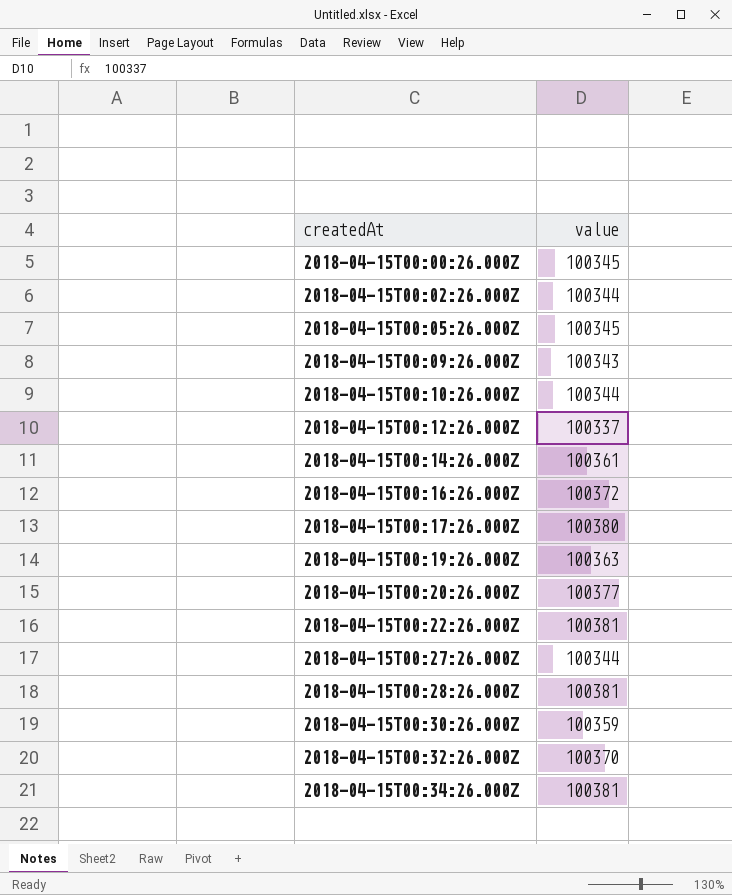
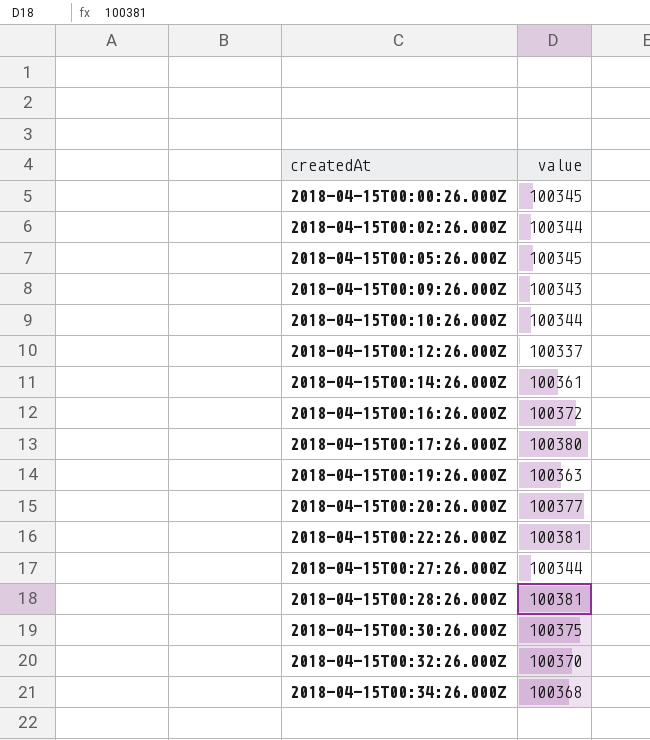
2018-04-15T00:30:26.000Z | value: 100359 -> 100375
2018-04-15T00:34:26.000Z | value: 100381 -> 100368

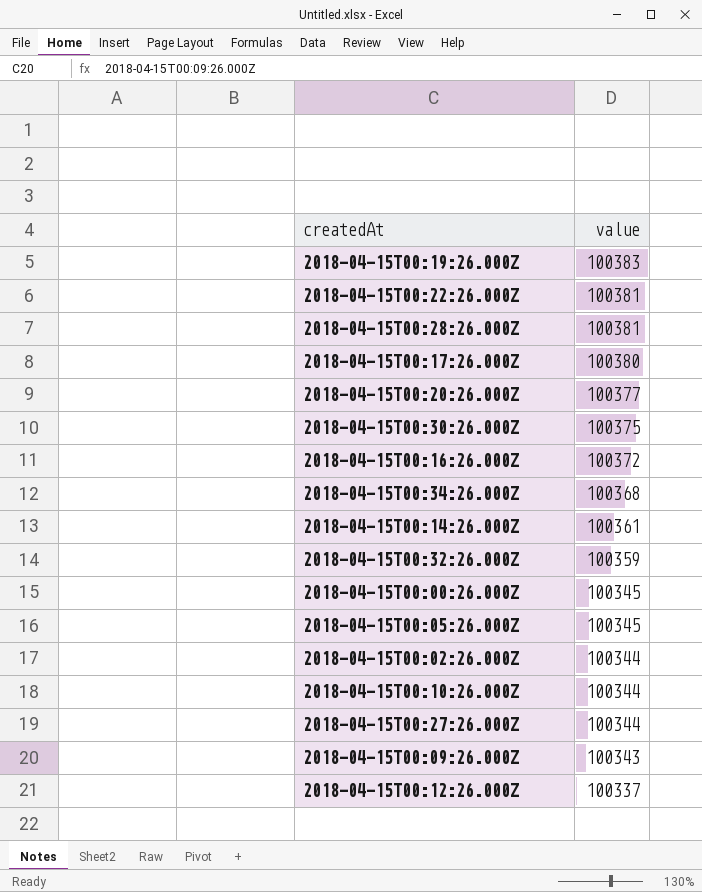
row order: createdAt ascending -> value descending
2018-04-15T00:19:26.000Z | value: 100363 -> 100383
2018-04-15T00:32:26.000Z | value: 100370 -> 100359

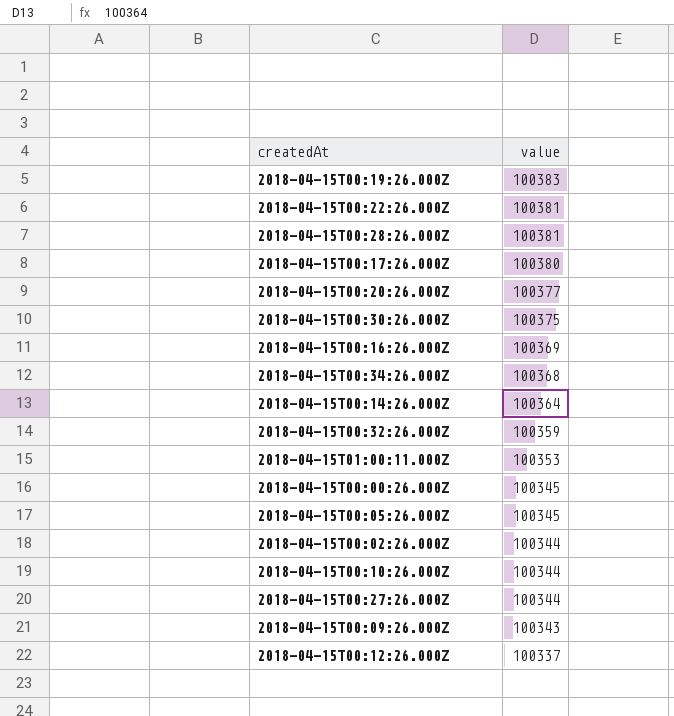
2018-04-15T00:16:26.000Z | value: 100372 -> 100369
2018-04-15T00:14:26.000Z | value: 100361 -> 100364
row 2018-04-15T01:00:11.000Z: none -> 100353

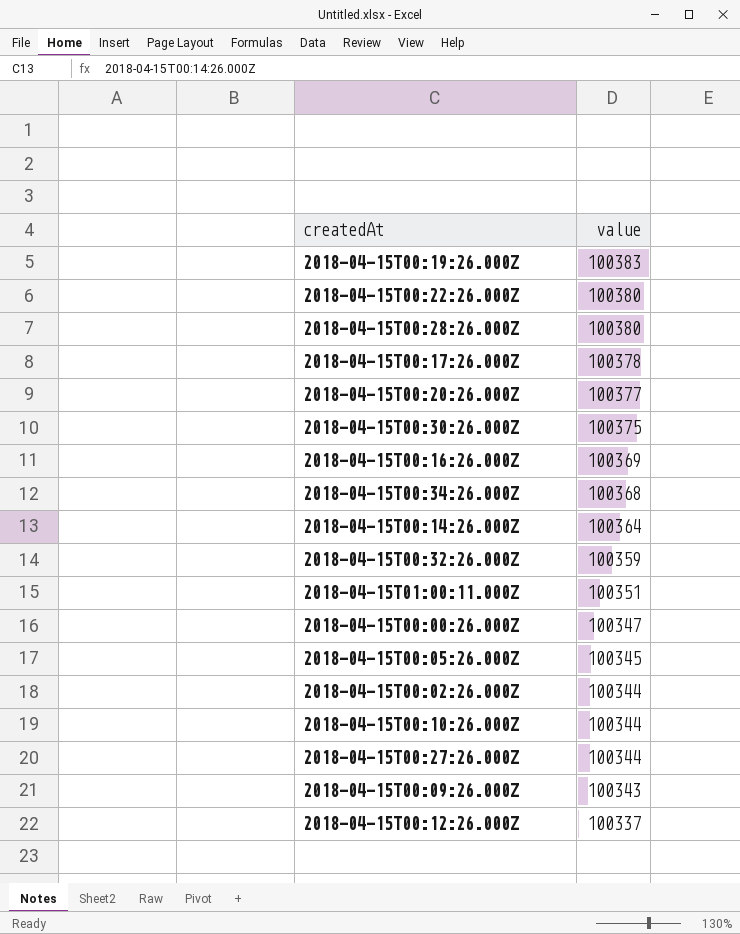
2018-04-15T00:22:26.000Z | value: 100381 -> 100380
2018-04-15T00:28:26.000Z | value: 100381 -> 100380
2018-04-15T00:17:26.000Z | value: 100380 -> 100378
2018-04-15T01:00:11.000Z | value: 100353 -> 100351
2018-04-15T00:00:26.000Z | value: 100345 -> 100347

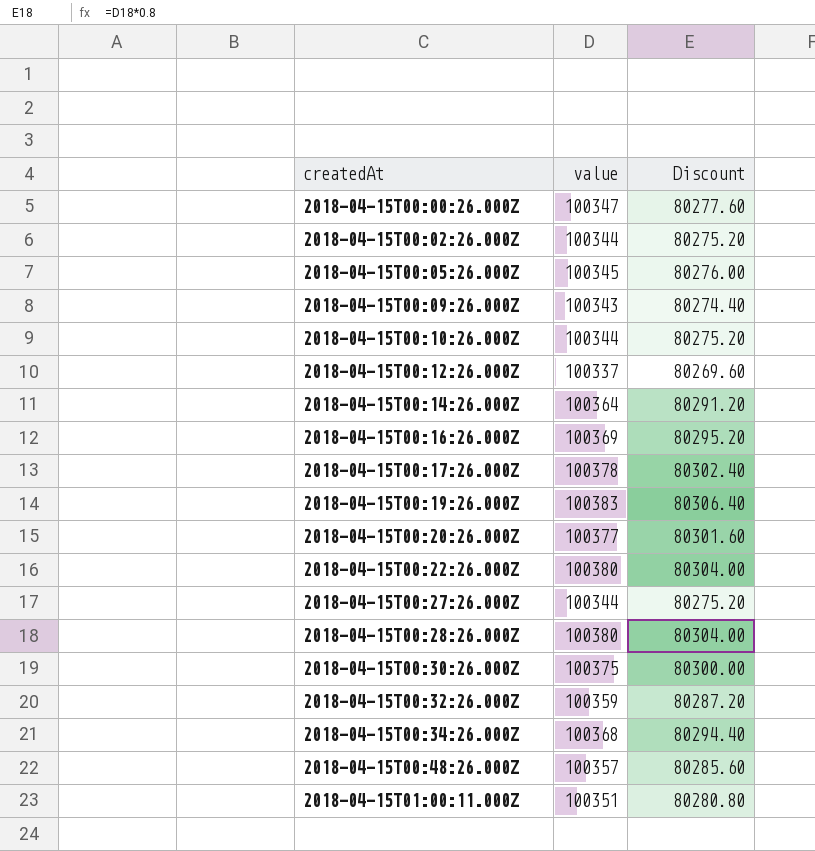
row order: value descending -> createdAt ascending
column Discount | formula: none -> [value] * 0.8
row 2018-04-15T00:48:26.000Z: none -> 100357 | 80285.60

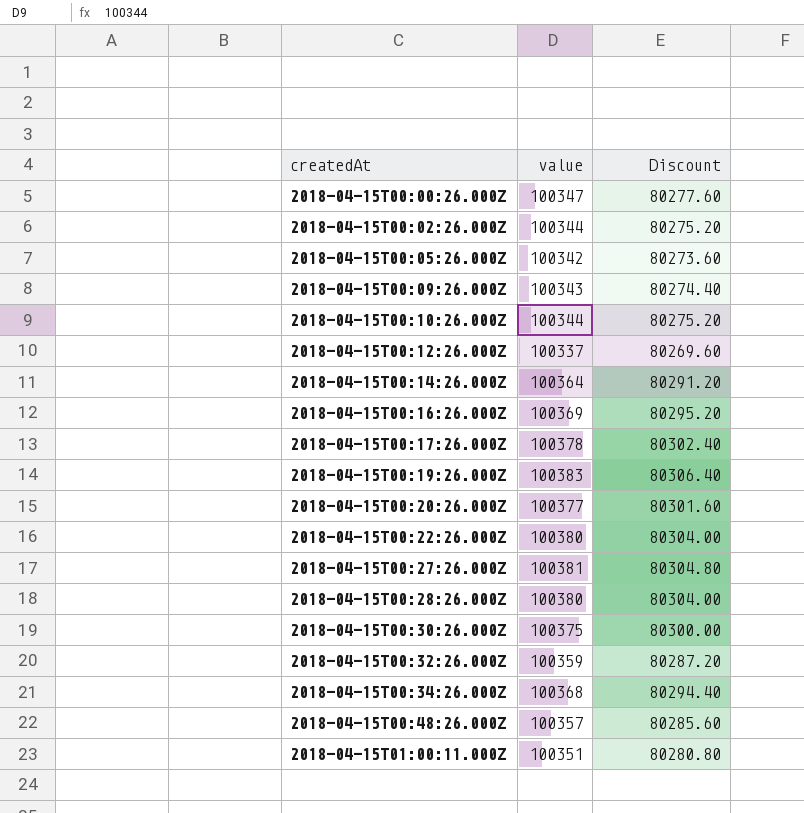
2018-04-15T00:05:26.000Z | value: 100345 -> 100342
2018-04-15T00:05:26.000Z | Discount: 80276.00 -> 80273.60
2018-04-15T00:27:26.000Z | value: 100344 -> 100381
2018-04-15T00:27:26.000Z | Discount: 80275.20 -> 80304.80

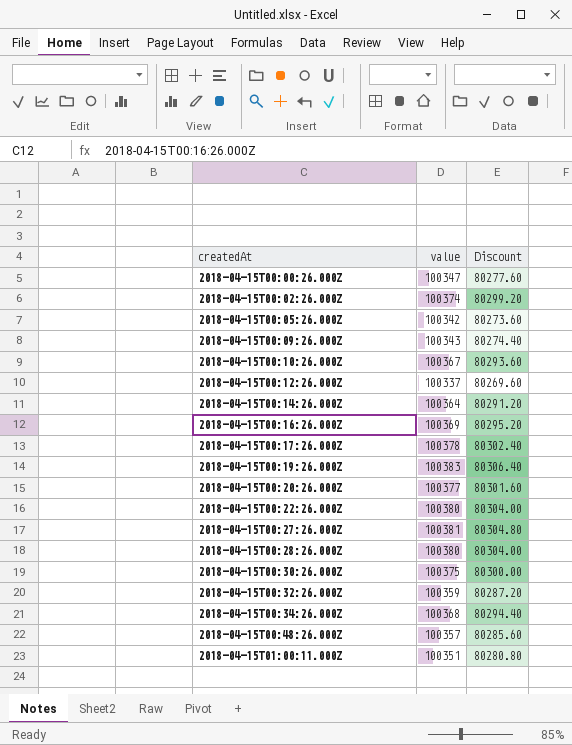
2018-04-15T00:02:26.000Z | value: 100344 -> 100374
2018-04-15T00:02:26.000Z | Discount: 80275.20 -> 80299.20
2018-04-15T00:10:26.000Z | value: 100344 -> 100367
2018-04-15T00:10:26.000Z | Discount: 80275.20 -> 80293.60

